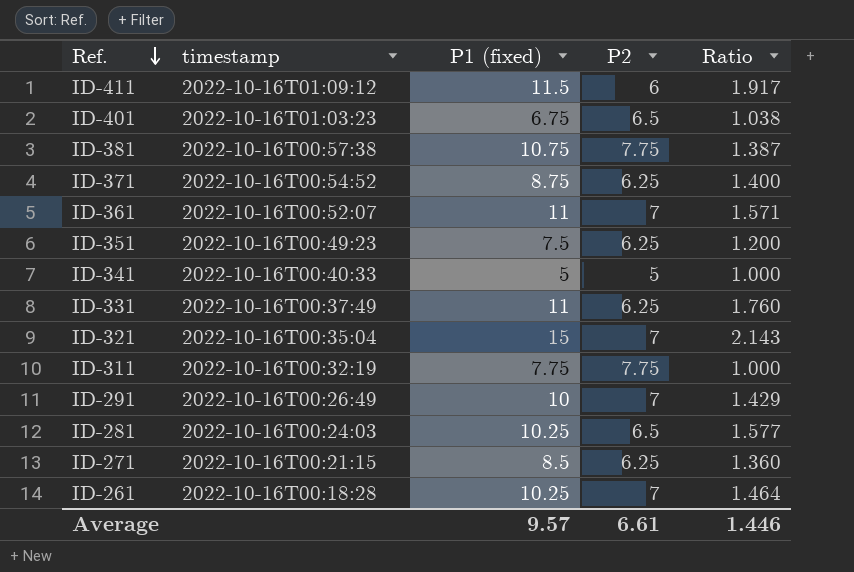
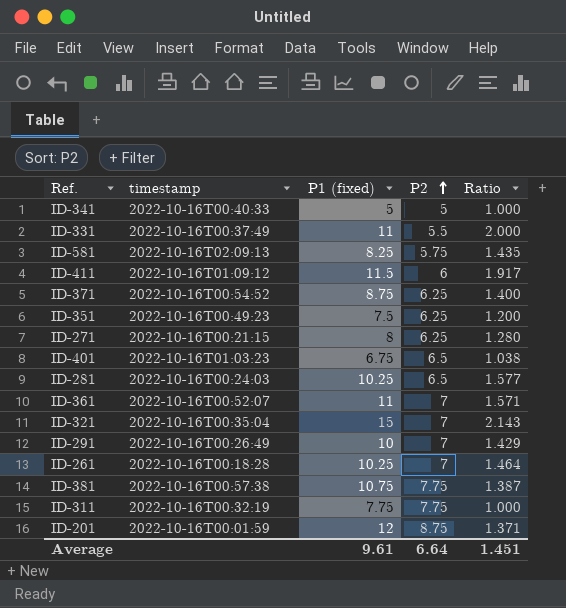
row order: Ref. descending -> P2 ascending
ID-331 | P2: 6.25 -> 5.5
ID-331 | Ratio: 1.760 -> 2.000
row ID-581: none -> 2022-10-16T02:09:13 | 8.25 | 5.75 | 1.435
ID-271 | P1 (fixed): 8.5 -> 8
ID-271 | Ratio: 1.360 -> 1.280
row ID-201: none -> 2022-10-16T00:01:59 | 12 | 8.75 | 1.371
Average | P1 (fixed): 9.57 -> 9.61
Average | P2: 6.61 -> 6.64
Average | Ratio: 1.446 -> 1.451

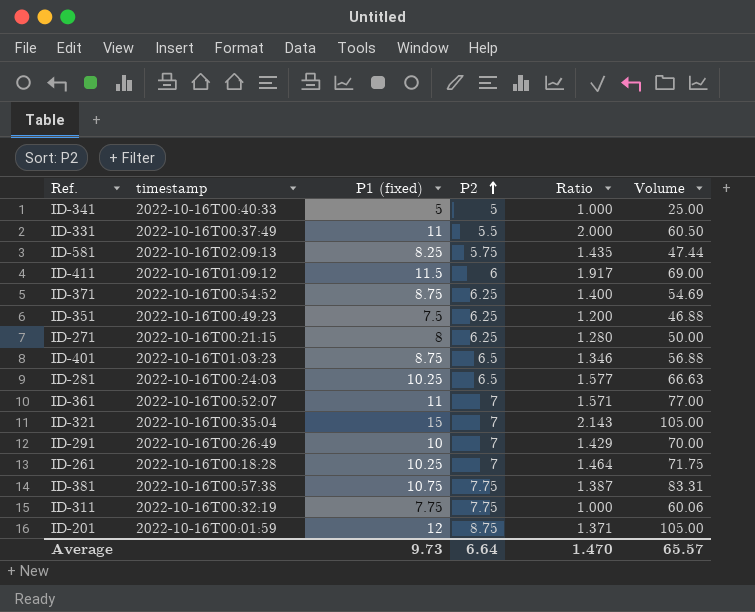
column Volume | formula: none -> [P1 (fixed)] * [P2]
ID-401 | P1 (fixed): 6.75 -> 8.75
ID-401 | Ratio: 1.038 -> 1.346
Average | P1 (fixed): 9.61 -> 9.73
Average | Ratio: 1.451 -> 1.470

